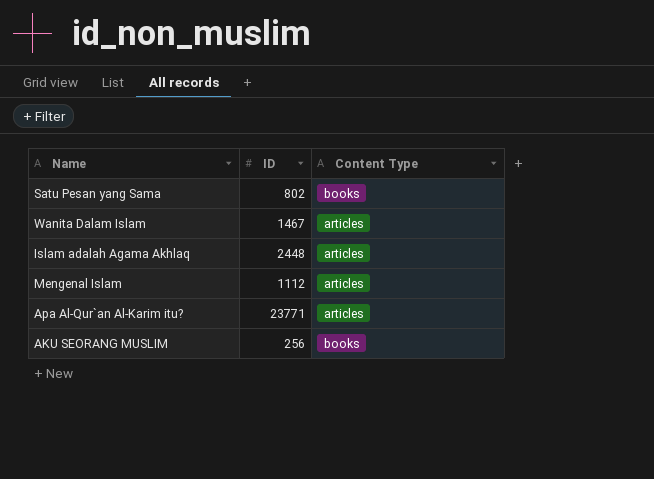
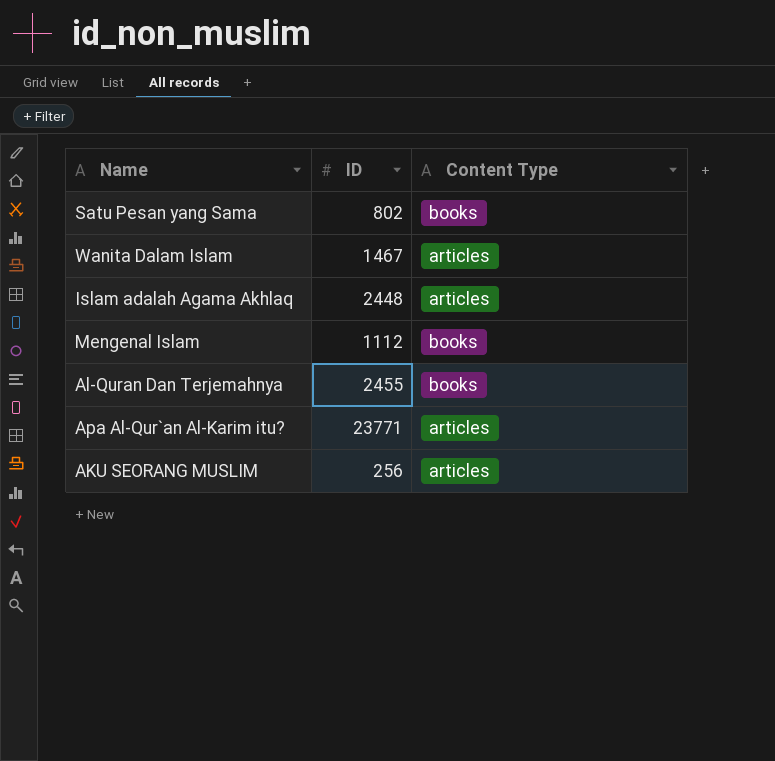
Mengenal Islam | Content Type: articles -> books
row Al-Quran Dan Terjemahnya: none -> 2455 | books
AKU SEORANG MUSLIM | Content Type: books -> articles

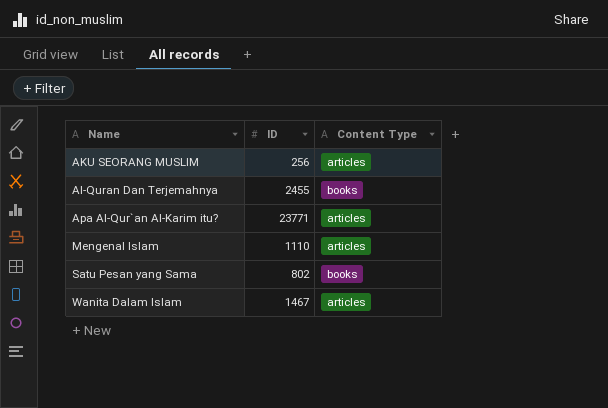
row order: none -> Name ascending
row Islam adalah Agama Akhlaq: 2448 | articles -> none
Mengenal Islam | ID: 1112 -> 1110
Mengenal Islam | Content Type: books -> articles

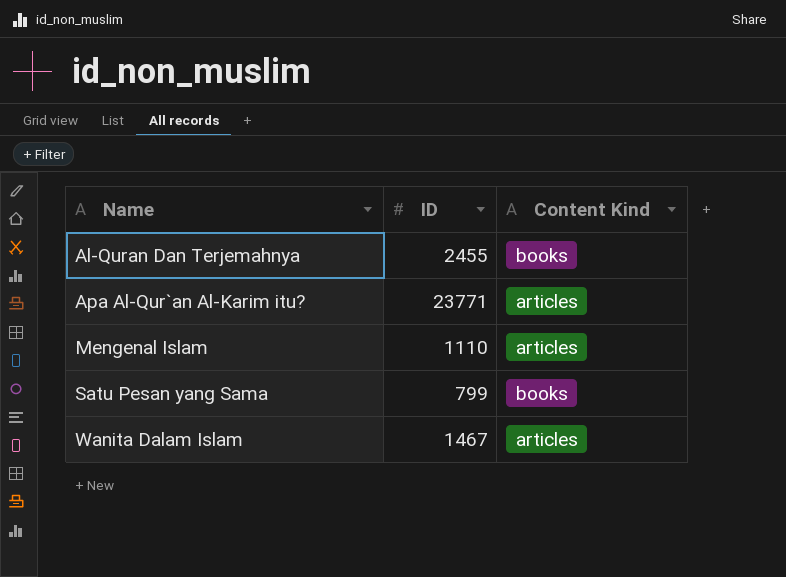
column name: Content Type -> Content Kind
row AKU SEORANG MUSLIM: 256 | articles -> none
Satu Pesan yang Sama | ID: 802 -> 799

